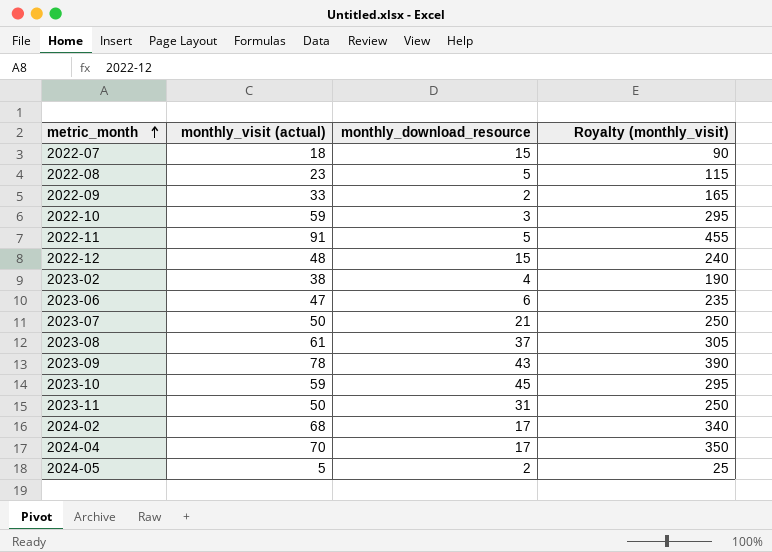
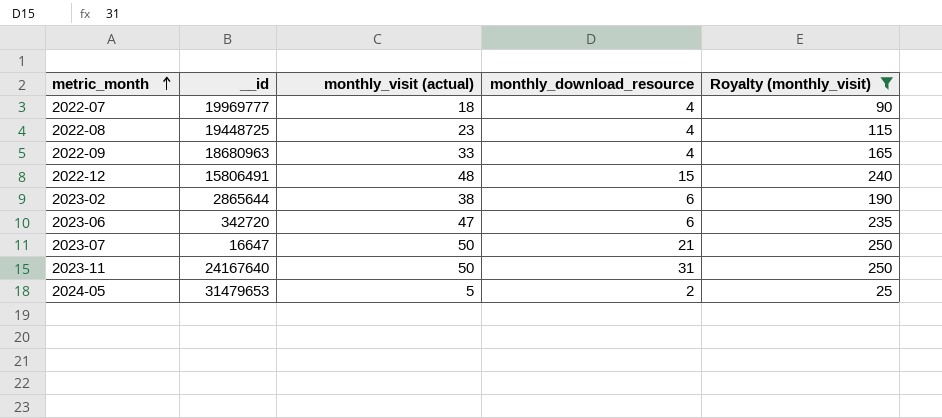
filter: none -> Royalty (monthly_visit) <= 250
column __id | position: none -> 2
2022-07 | monthly_download_resource: 15 -> 4
2022-08 | monthly_download_resource: 5 -> 4
2022-09 | monthly_download_resource: 2 -> 4
2023-02 | monthly_download_resource: 4 -> 6

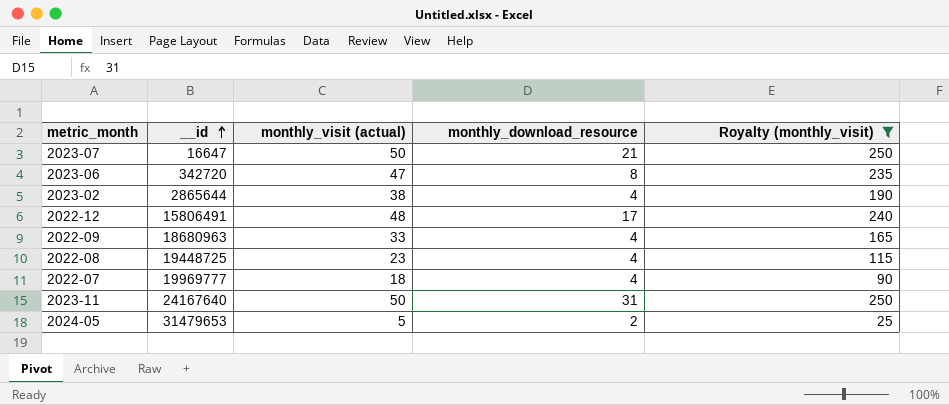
row order: metric_month ascending -> __id ascending
2023-06 | monthly_download_resource: 6 -> 8
2023-02 | monthly_download_resource: 6 -> 4
2022-12 | monthly_download_resource: 15 -> 17

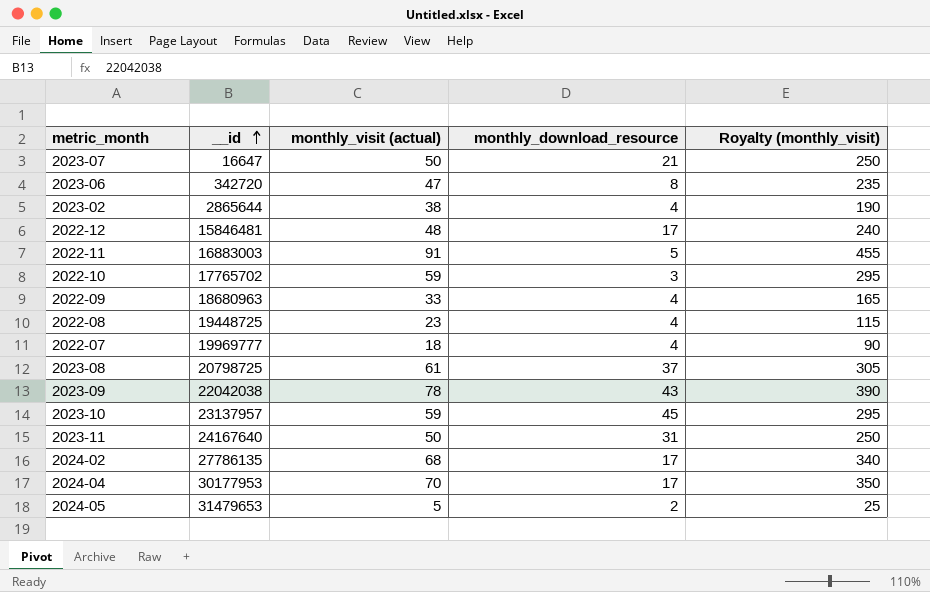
filter: Royalty (monthly_visit) <= 250 -> none
2022-12 | __id: 15806491 -> 15846481

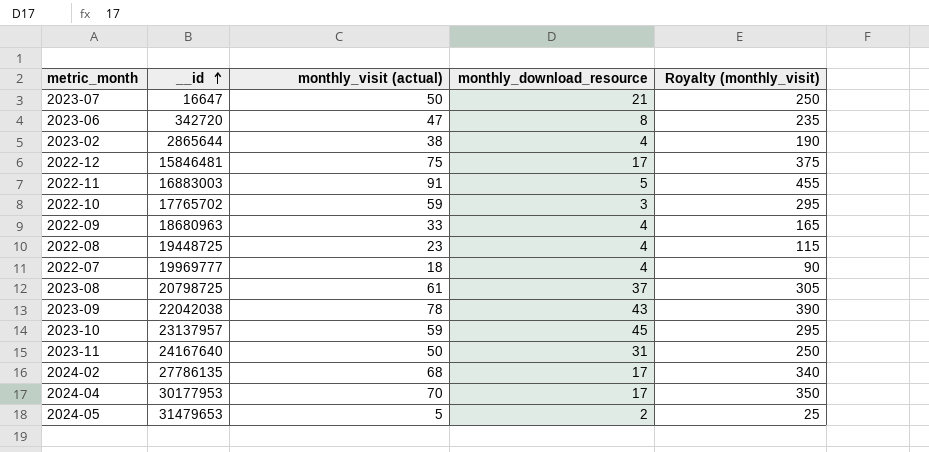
2022-12 | monthly_visit (actual): 48 -> 75
2022-12 | Royalty (monthly_visit): 240 -> 375

